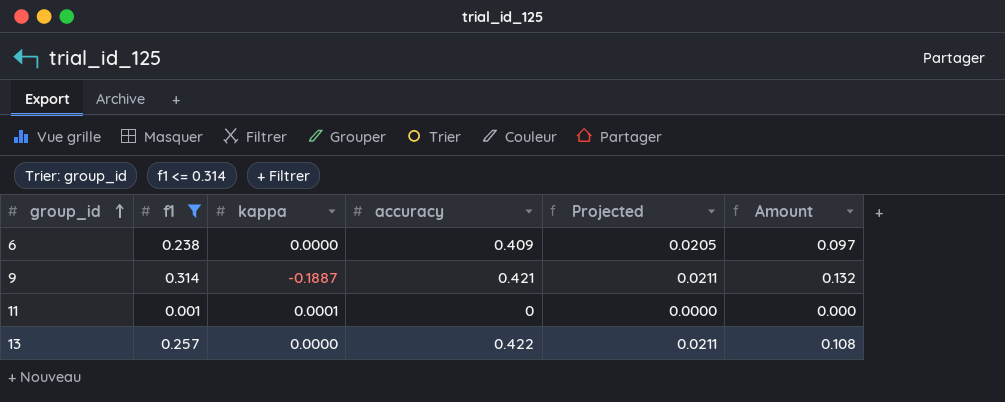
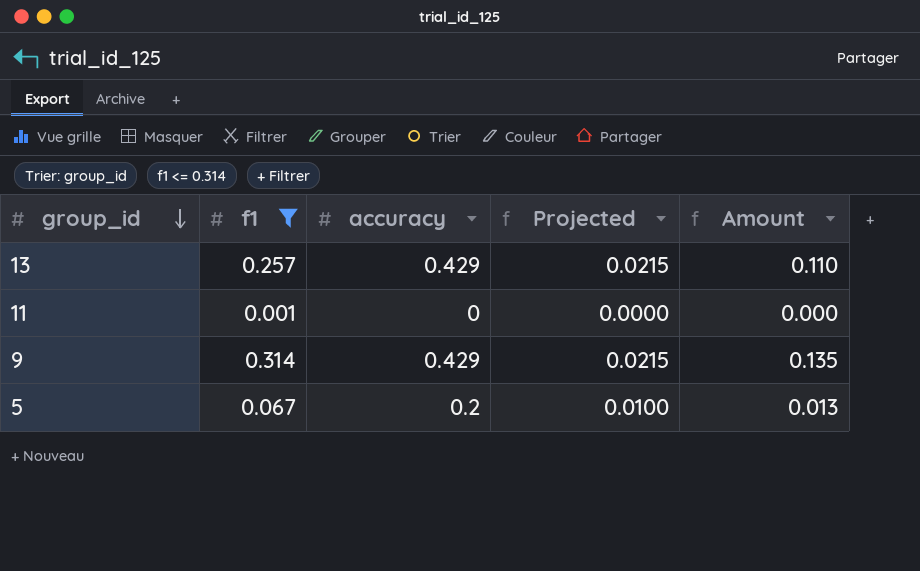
row order: group_id ascending -> group_id descending
column kappa | position: 3 -> none
row 6: 0.238 | 0.0000 | 0.409 | 0.0205 | 0.097 -> none
13 | accuracy: 0.422 -> 0.429
13 | Projected: 0.0211 -> 0.0215
13 | Amount: 0.108 -> 0.110
9 | accuracy: 0.421 -> 0.429
9 | Projected: 0.0211 -> 0.0215
9 | Amount: 0.132 -> 0.135
row 5: none -> 0.067 | 0.2 | 0.0100 | 0.013

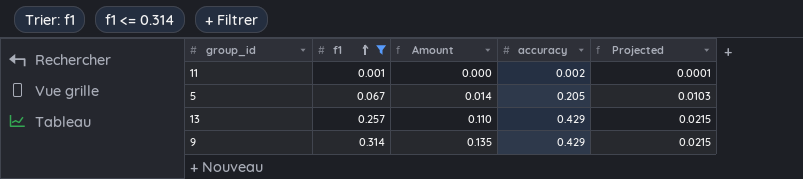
row order: group_id descending -> f1 ascending
column Amount | position: 5 -> 3
11 | accuracy: 0 -> 0.002
11 | Projected: 0.0000 -> 0.0001
5 | Amount: 0.013 -> 0.014
5 | accuracy: 0.2 -> 0.205
5 | Projected: 0.0100 -> 0.0103

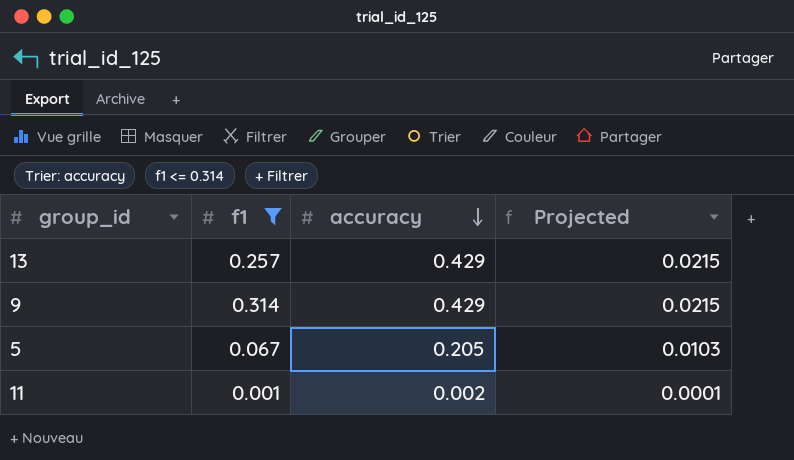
row order: f1 ascending -> accuracy descending
column Amount | formula: [f1] * [accuracy] -> none

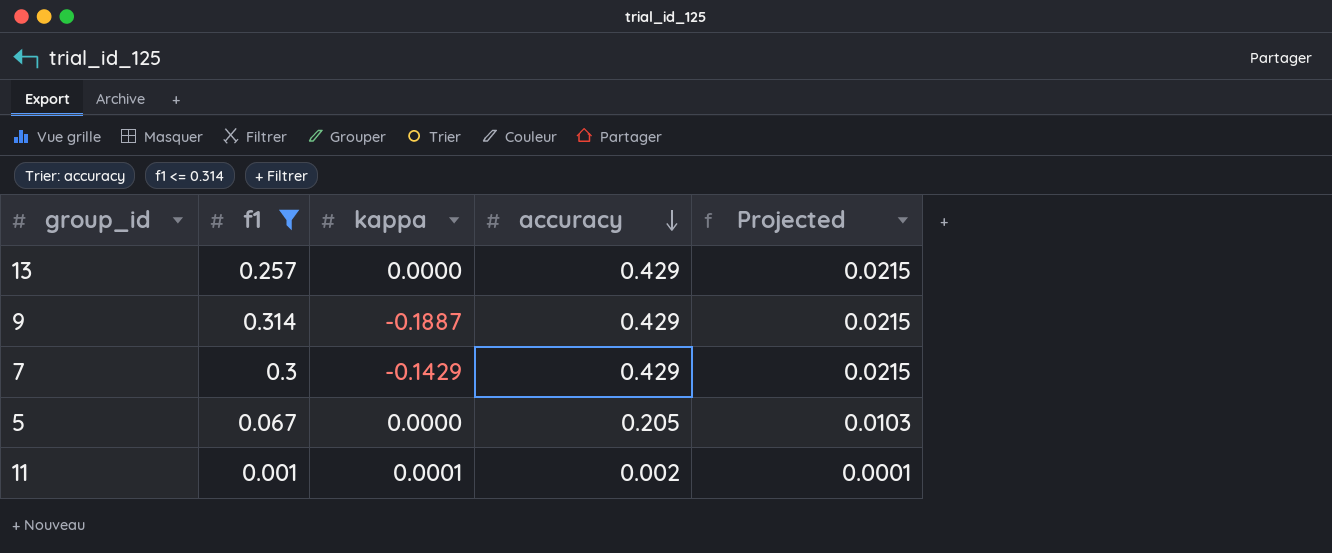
column kappa | position: none -> 3
row 7: none -> 0.3 | -0.1429 | 0.429 | 0.0215

